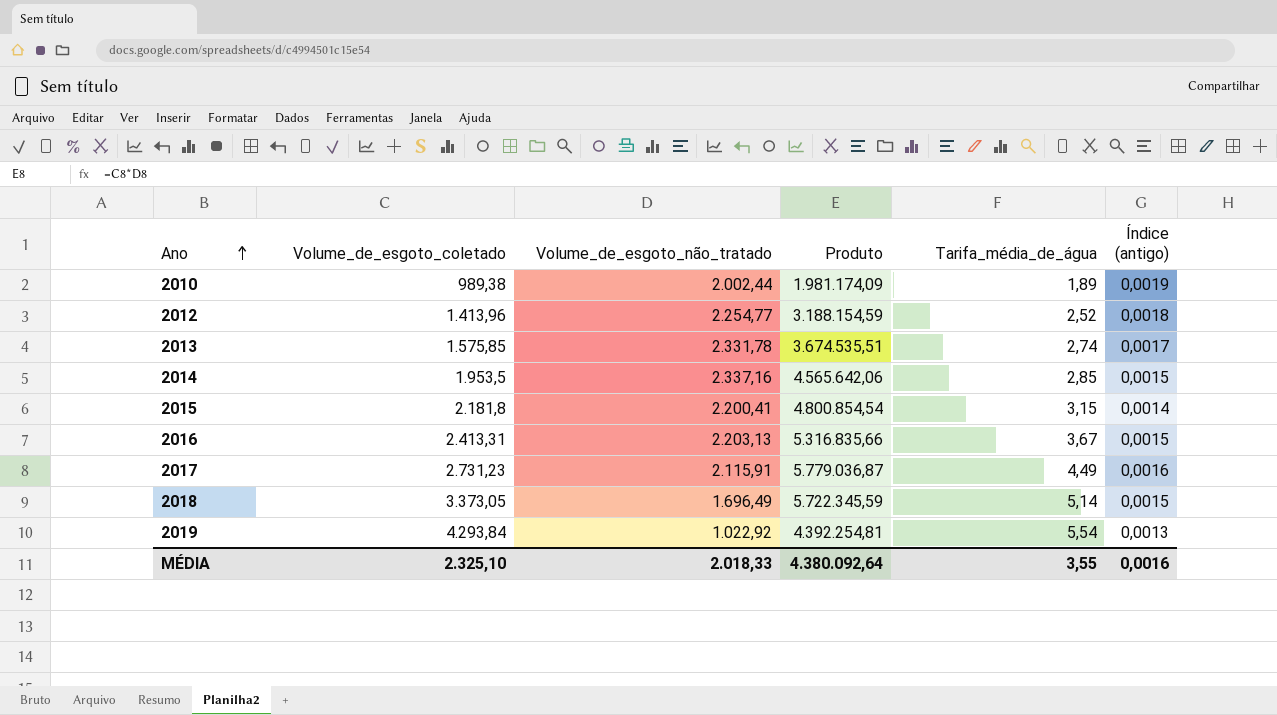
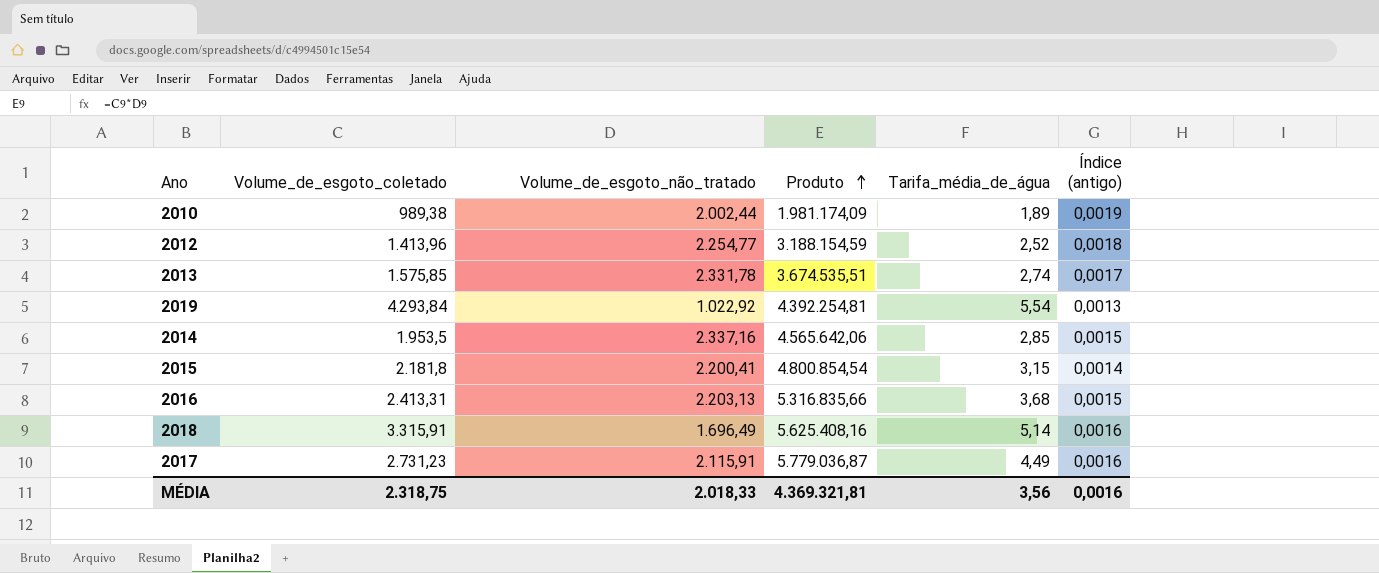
row order: Ano ascending -> Produto ascending
2016 | Tarifa_média_de_água: 3,67 -> 3,68
2018 | Volume_de_esgoto_coletado: 3.373,05 -> 3.315,91
2018 | Produto: 5.722.345,59 -> 5.625.408,16
2018 | Índice (antigo): 0,0015 -> 0,0016
MÉDIA | Volume_de_esgoto_coletado: 2.325,10 -> 2.318,75
MÉDIA | Produto: 4.380.092,64 -> 4.369.321,81
MÉDIA | Tarifa_média_de_água: 3,55 -> 3,56

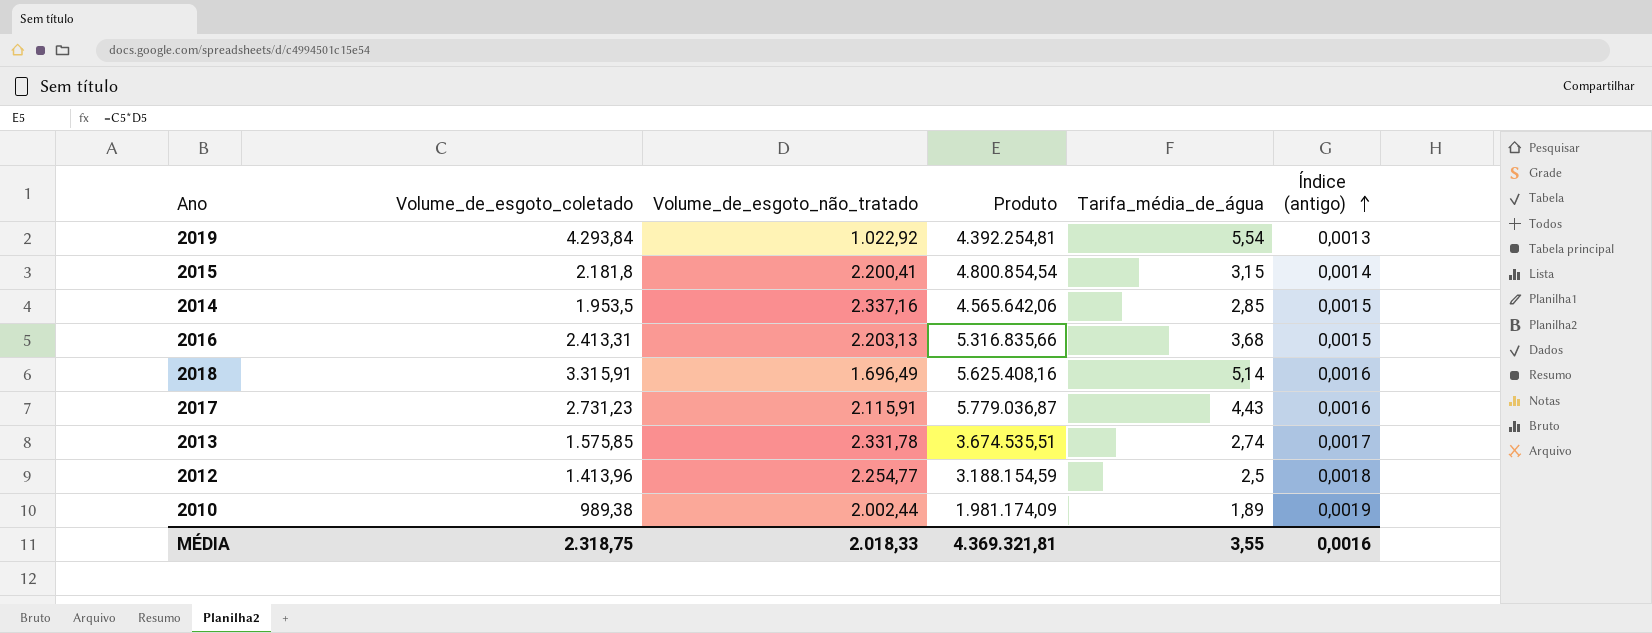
row order: Produto ascending -> Índice (antigo) ascending
2017 | Tarifa_média_de_água: 4,49 -> 4,43
2012 | Tarifa_média_de_água: 2,52 -> 2,5
MÉDIA | Tarifa_média_de_água: 3,56 -> 3,55

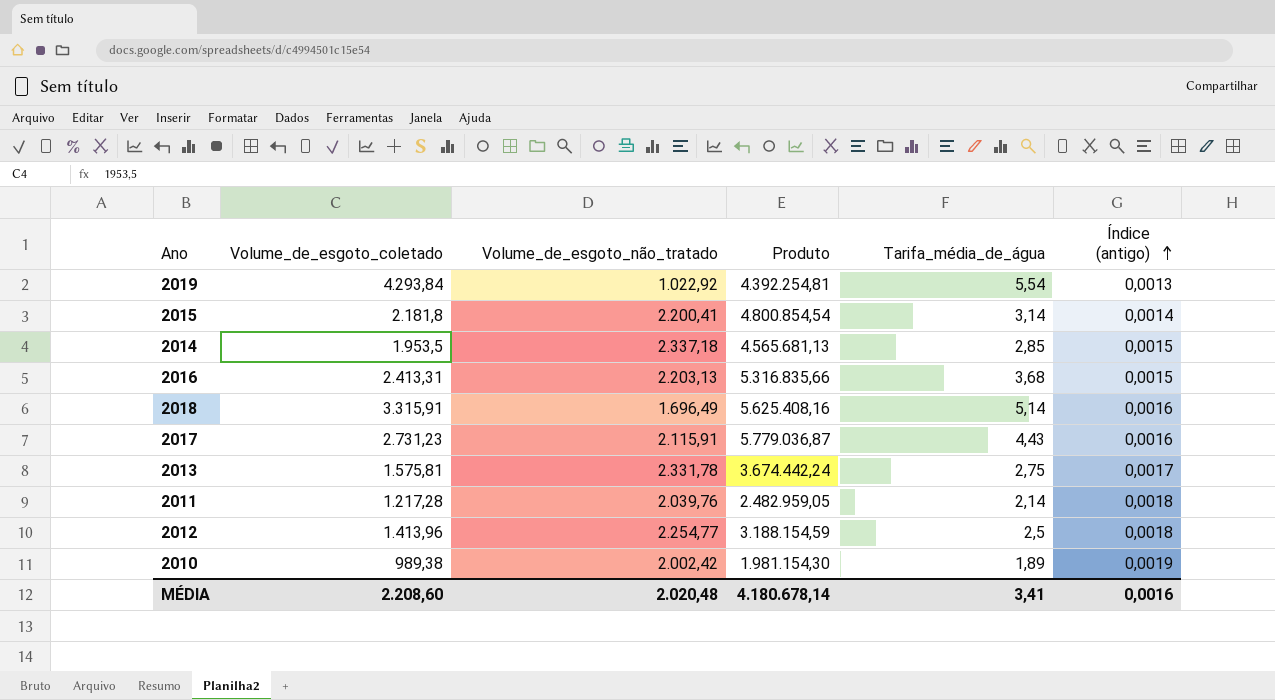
2015 | Tarifa_média_de_água: 3,15 -> 3,14
2014 | Volume_de_esgoto_não_tratado: 2.337,16 -> 2.337,18
2014 | Produto: 4.565.642,06 -> 4.565.681,13
2013 | Volume_de_esgoto_coletado: 1.575,85 -> 1.575,81
2013 | Produto: 3.674.535,51 -> 3.674.442,24
2013 | Tarifa_média_de_água: 2,74 -> 2,75
row 2011: none -> 1.217,28 | 2.039,76 | 2.482.959,05 | 2,14 | 0,0018
2010 | Volume_de_esgoto_não_tratado: 2.002,44 -> 2.002,42
2010 | Produto: 1.981.174,09 -> 1.981.154,30
MÉDIA | Volume_de_esgoto_coletado: 2.318,75 -> 2.208,60
MÉDIA | Volume_de_esgoto_não_tratado: 2.018,33 -> 2.020,48
MÉDIA | Produto: 4.369.321,81 -> 4.180.678,14
MÉDIA | Tarifa_média_de_água: 3,55 -> 3,41

